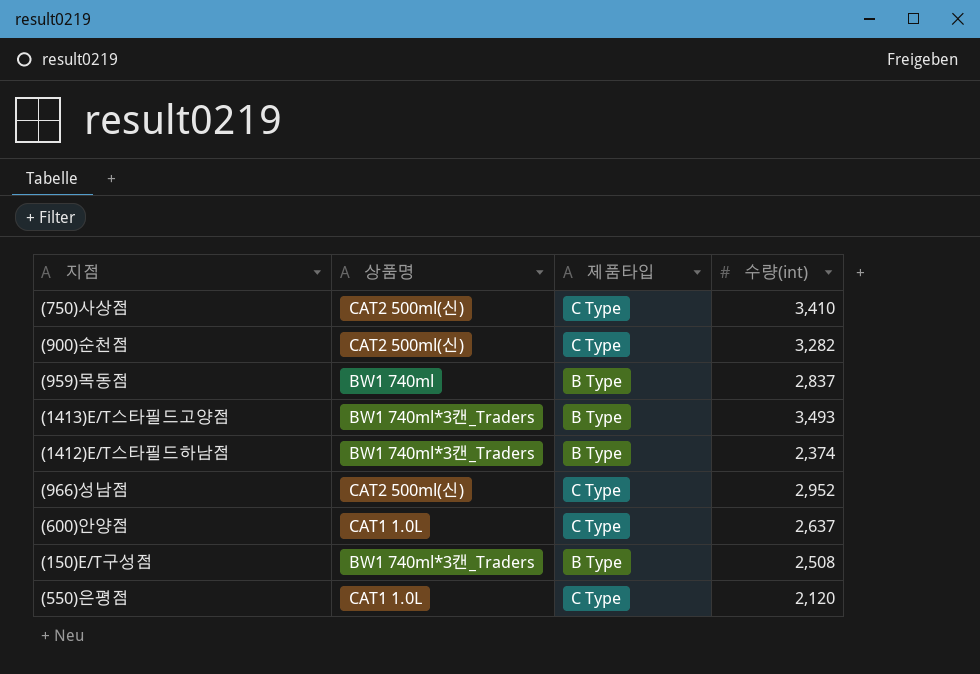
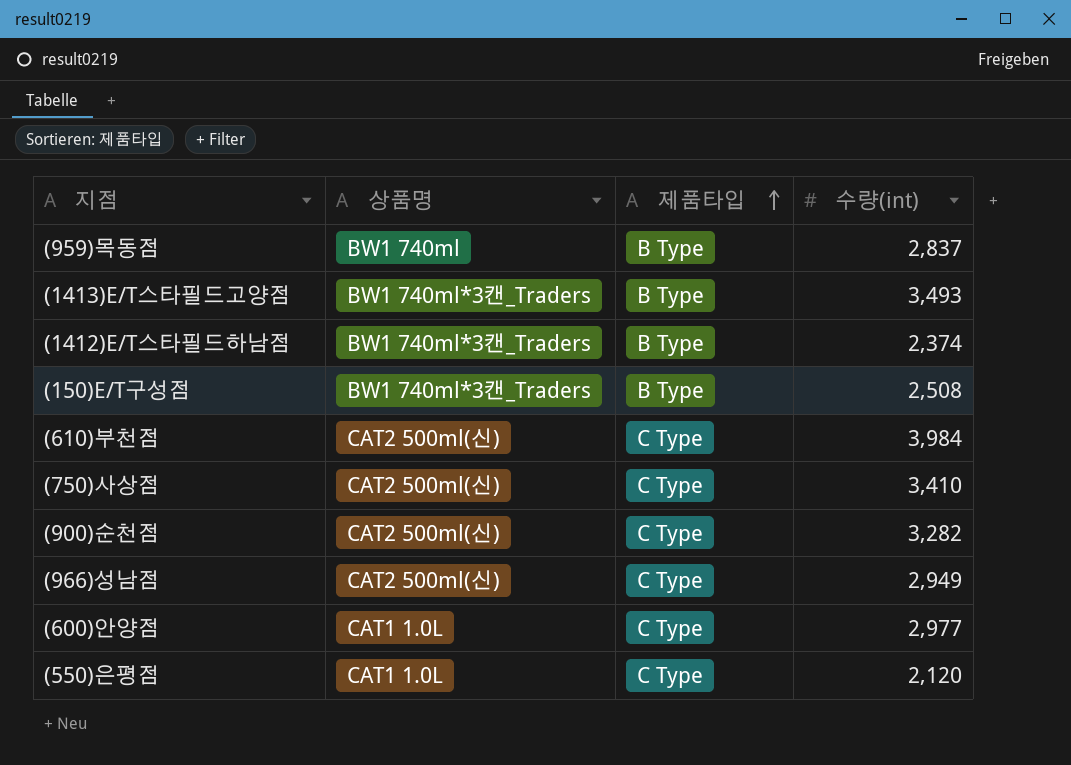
row order: none -> 제품타입 ascending
row (610)부천점: none -> CAT2 500ml(신) | C Type | 3,984
(966)성남점 | 수량(int): 2,952 -> 2,949
(600)안양점 | 수량(int): 2,637 -> 2,977

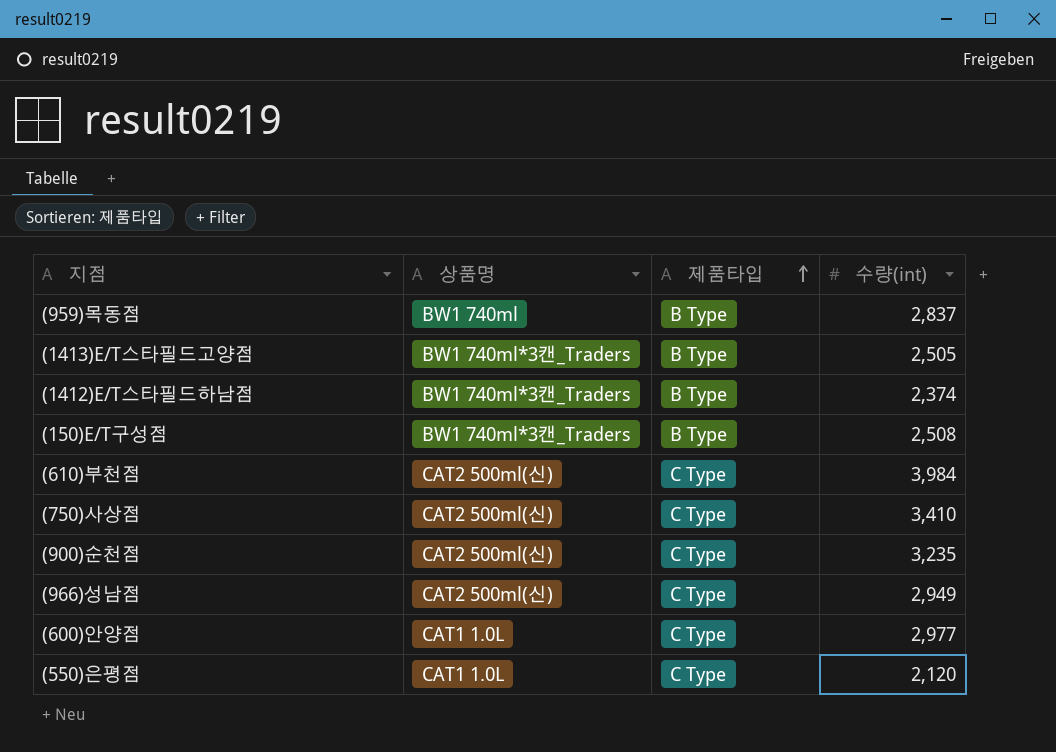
(1413)E/T스타필드고양점 | 수량(int): 3,493 -> 2,505
(900)순천점 | 수량(int): 3,282 -> 3,235

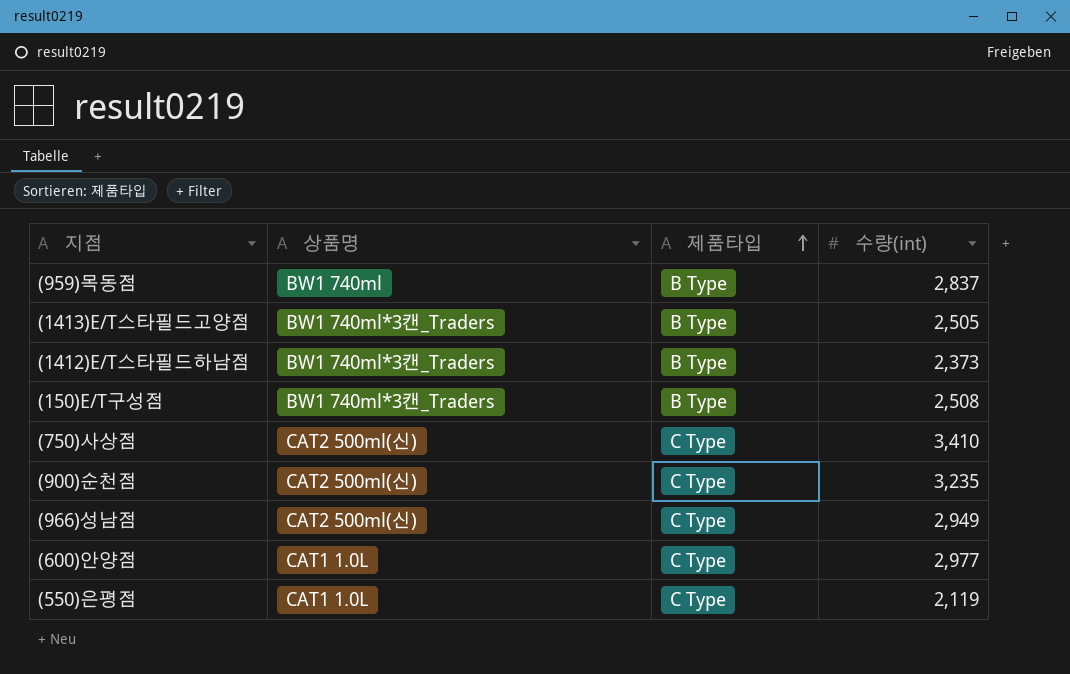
row (610)부천점: CAT2 500ml(신) | C Type | 3,984 -> none
(1412)E/T스타필드하남점 | 수량(int): 2,374 -> 2,373
(550)은평점 | 수량(int): 2,120 -> 2,119

